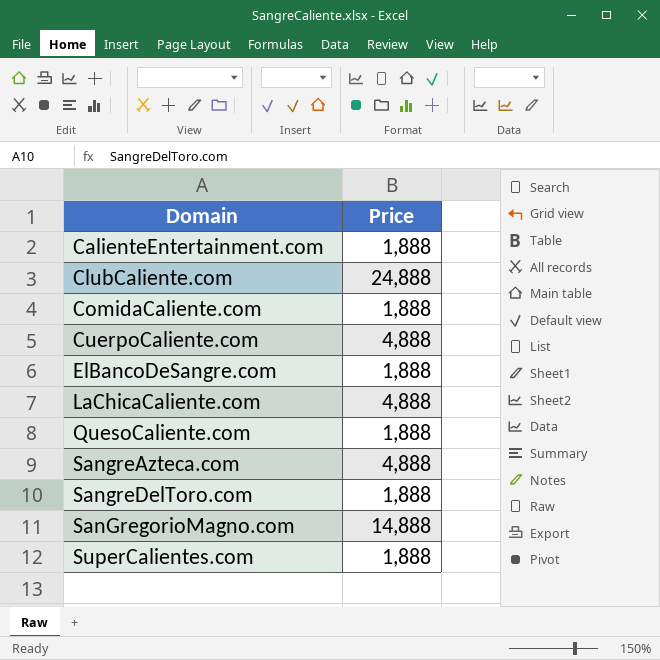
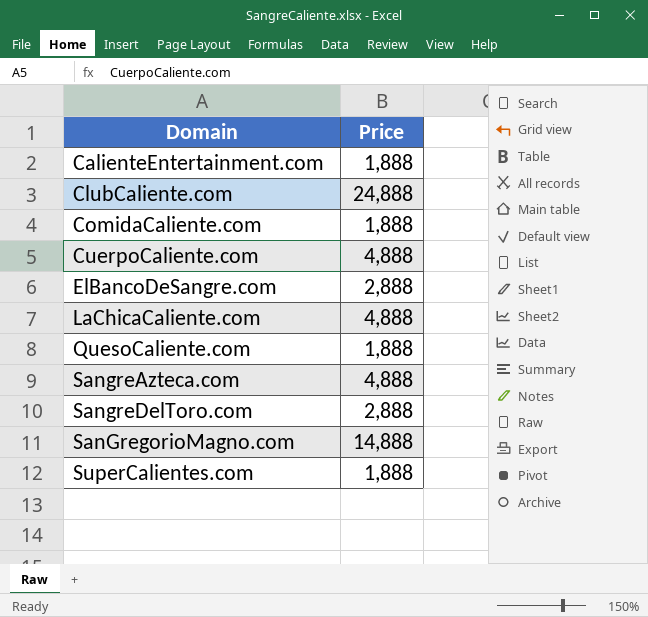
ElBancoDeSangre.com | Price: 1,888 -> 2,888
SangreDelToro.com | Price: 1,888 -> 2,888

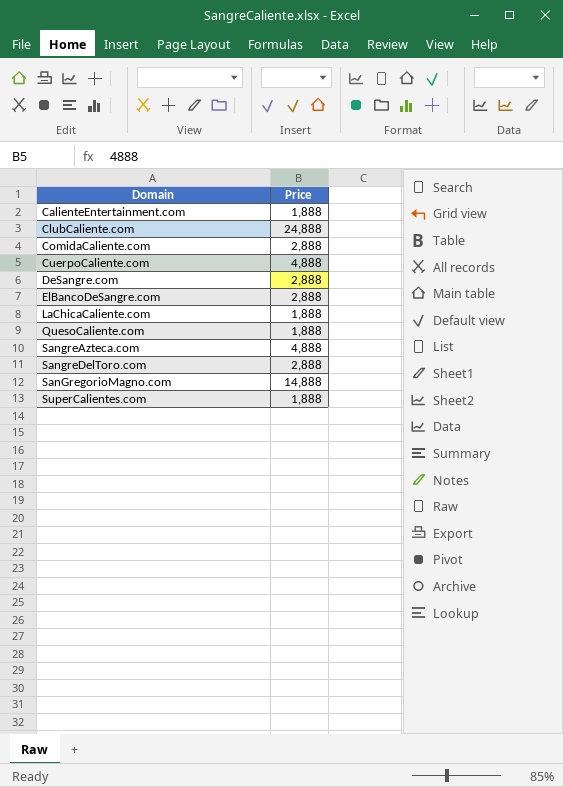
ComidaCaliente.com | Price: 1,888 -> 2,888
row DeSangre.com: none -> 2,888
LaChicaCaliente.com | Price: 4,888 -> 1,888

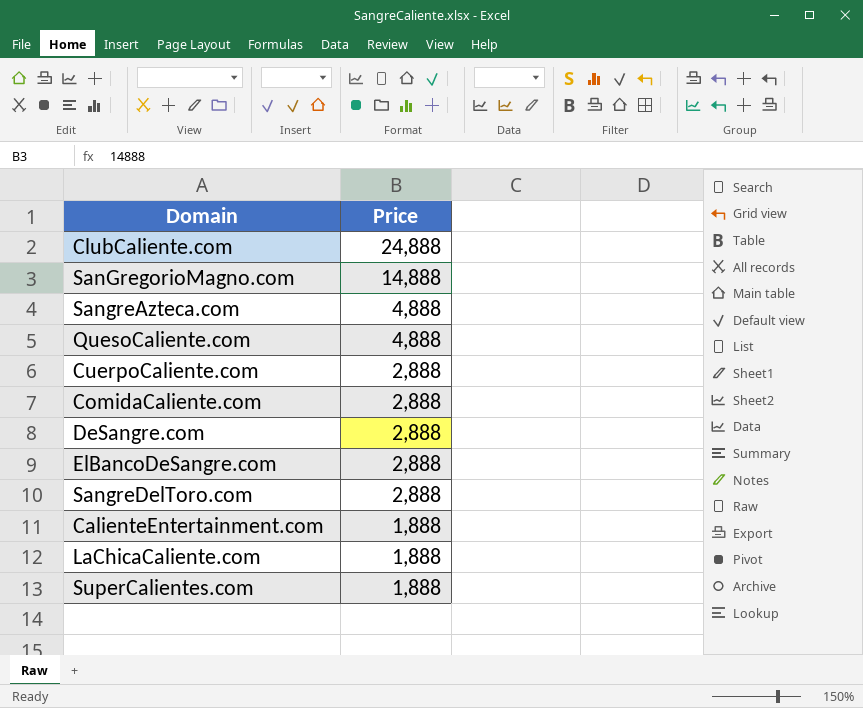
row order: Domain ascending -> Price descending
QuesoCaliente.com | Price: 1,888 -> 4,888
CuerpoCaliente.com | Price: 4,888 -> 2,888

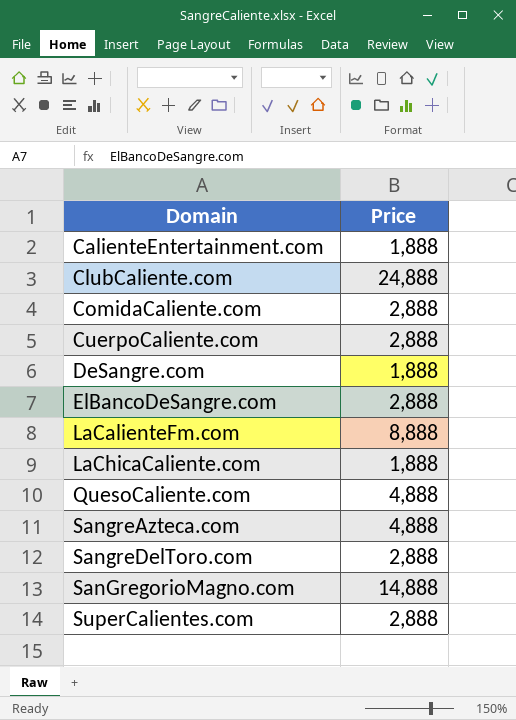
row order: Price descending -> Domain ascending
DeSangre.com | Price: 2,888 -> 1,888
row LaCalienteFm.com: none -> 8,888
SuperCalientes.com | Price: 1,888 -> 2,888

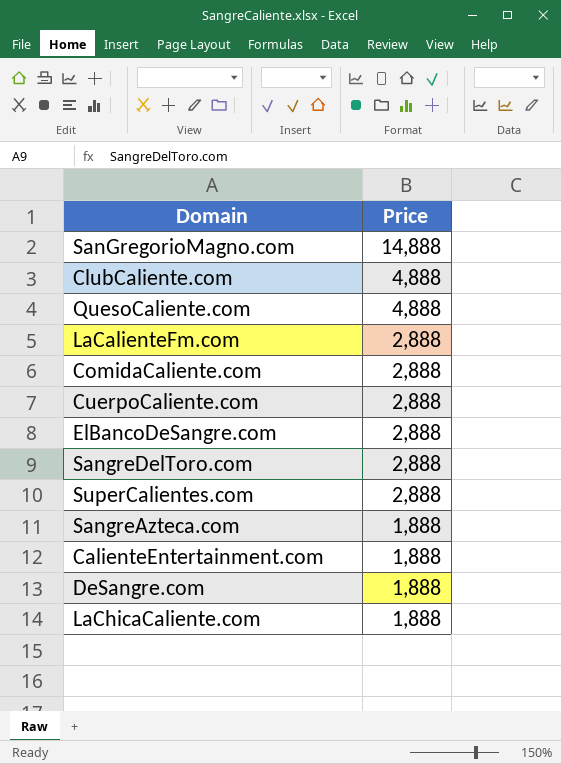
row order: Domain ascending -> Price descending
ClubCaliente.com | Price: 24,888 -> 4,888
LaCalienteFm.com | Price: 8,888 -> 2,888
SangreAzteca.com | Price: 4,888 -> 1,888

